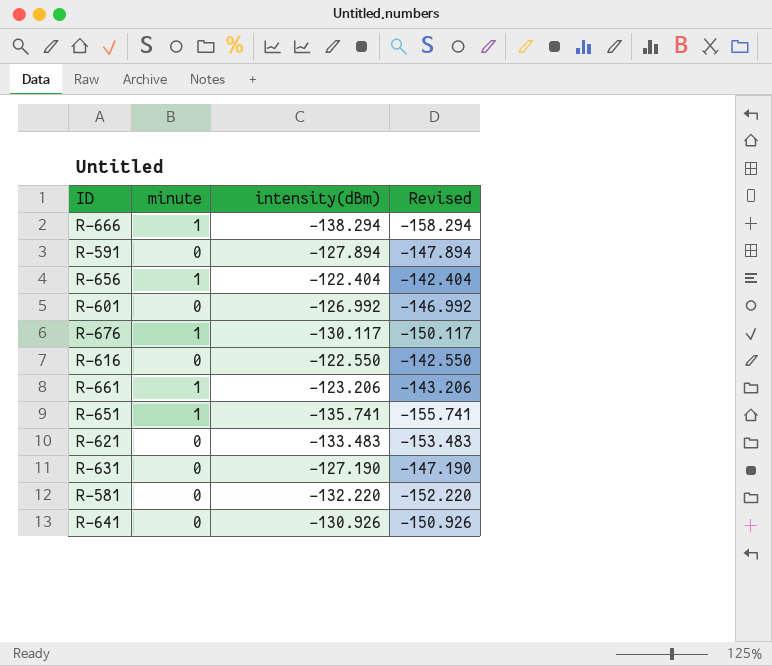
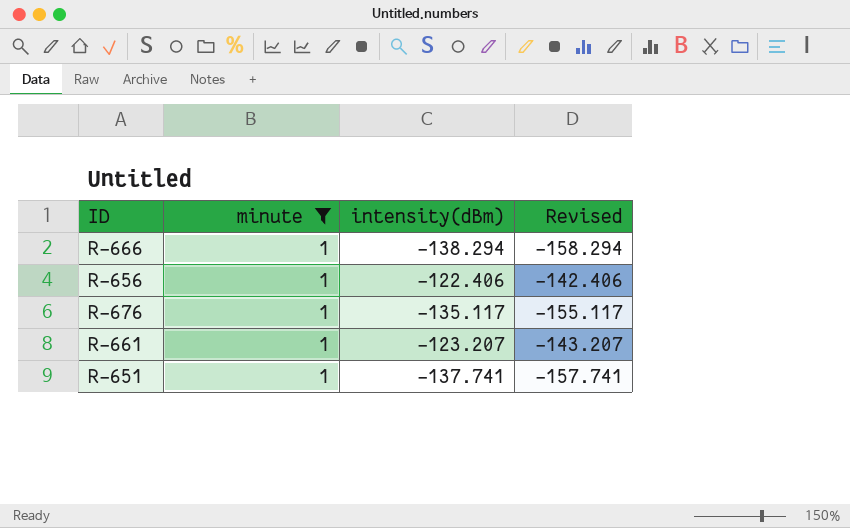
filter: none -> minute = 1
R-656 | intensity(dBm): -122.404 -> -122.406
R-656 | Revised: -142.404 -> -142.406
R-676 | intensity(dBm): -130.117 -> -135.117
R-676 | Revised: -150.117 -> -155.117
R-661 | intensity(dBm): -123.206 -> -123.207
R-661 | Revised: -143.206 -> -143.207
R-651 | intensity(dBm): -135.741 -> -137.741
R-651 | Revised: -155.741 -> -157.741

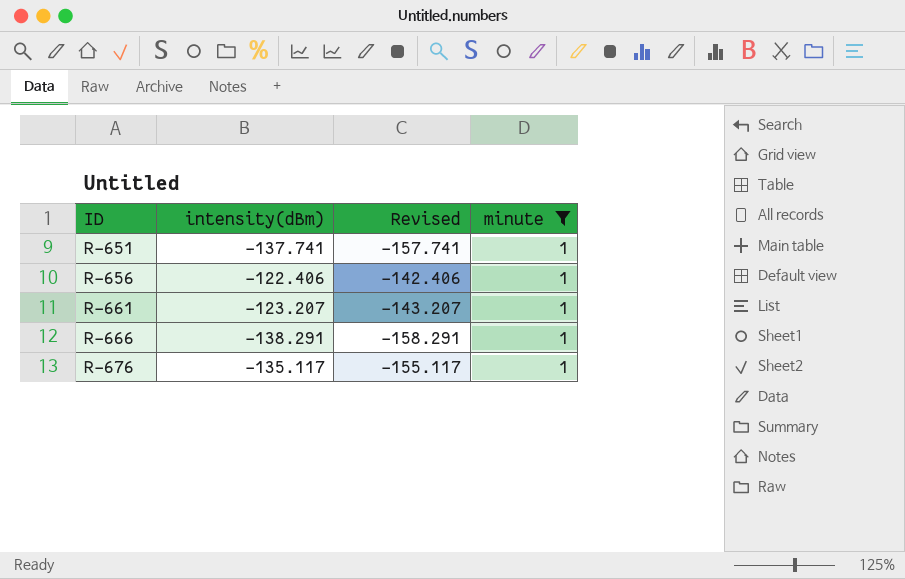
row order: none -> ID ascending
column minute | position: 2 -> 4
R-666 | intensity(dBm): -138.294 -> -138.291
R-666 | Revised: -158.294 -> -158.291

